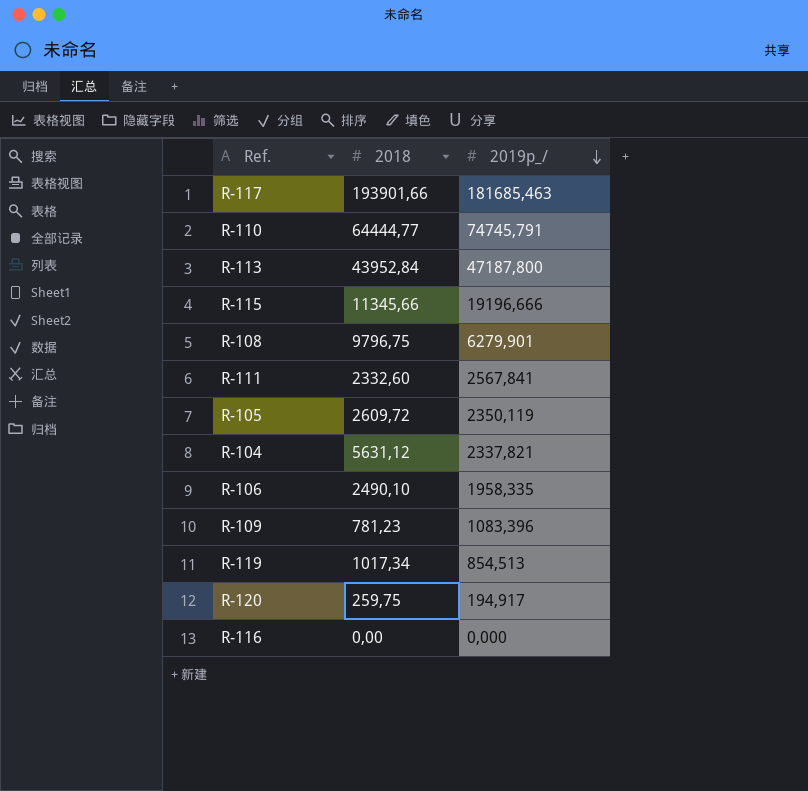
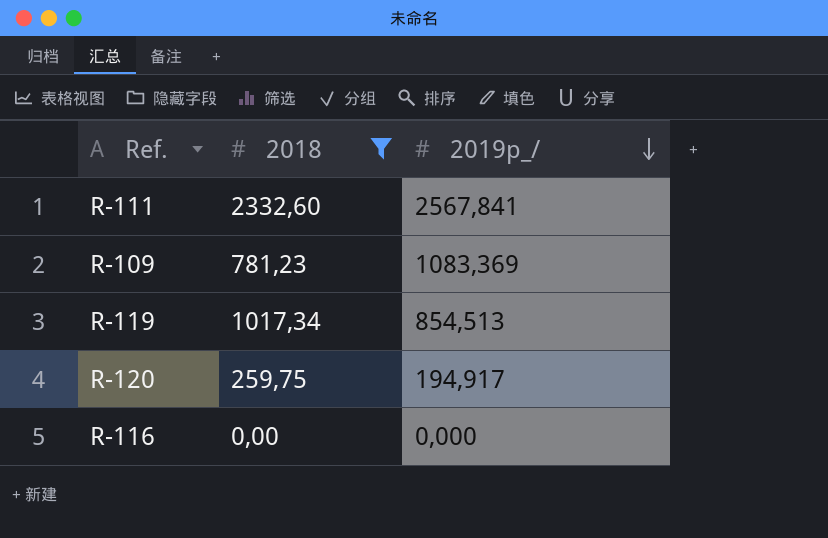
filter: none -> 2018 <= 2332,60
R-109 | 2019p_/: 1083,396 -> 1083,369

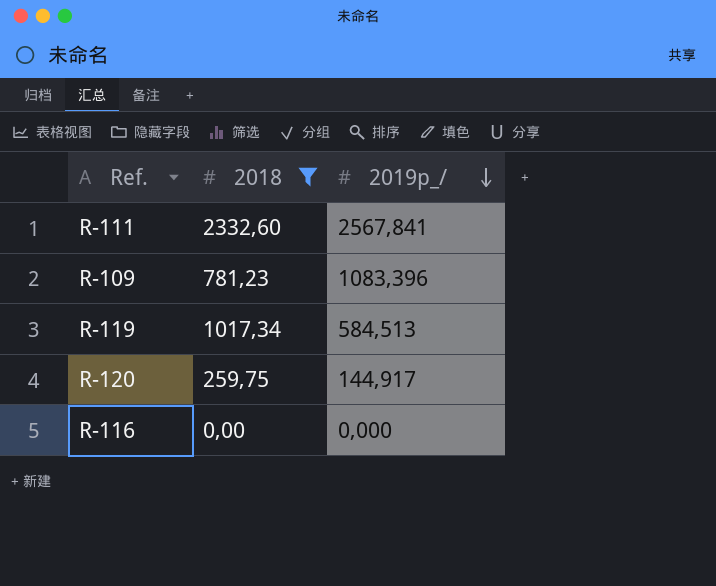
R-109 | 2019p_/: 1083,369 -> 1083,396
R-119 | 2019p_/: 854,513 -> 584,513
R-120 | 2019p_/: 194,917 -> 144,917

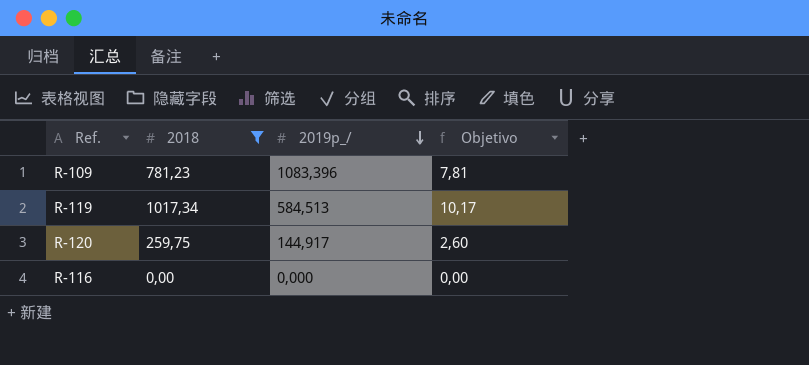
column Objetivo | formula: none -> [2018] * 0,01
row R-111: 2332,60 | 2567,841 -> none

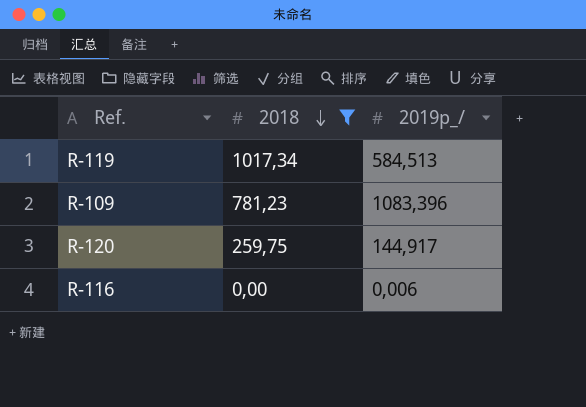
row order: 2019p_/ descending -> 2018 descending
column Objetivo | formula: [2018] * 0,01 -> none
R-116 | 2019p_/: 0,000 -> 0,006

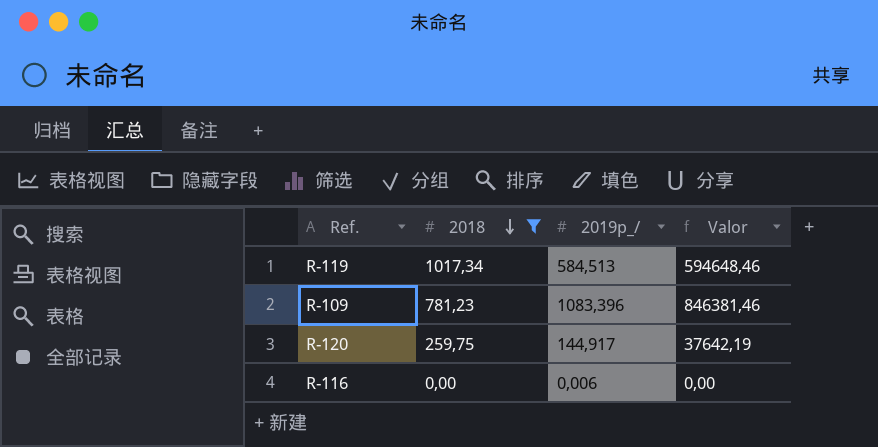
column Valor | formula: none -> [2018] * [2019p_/]

